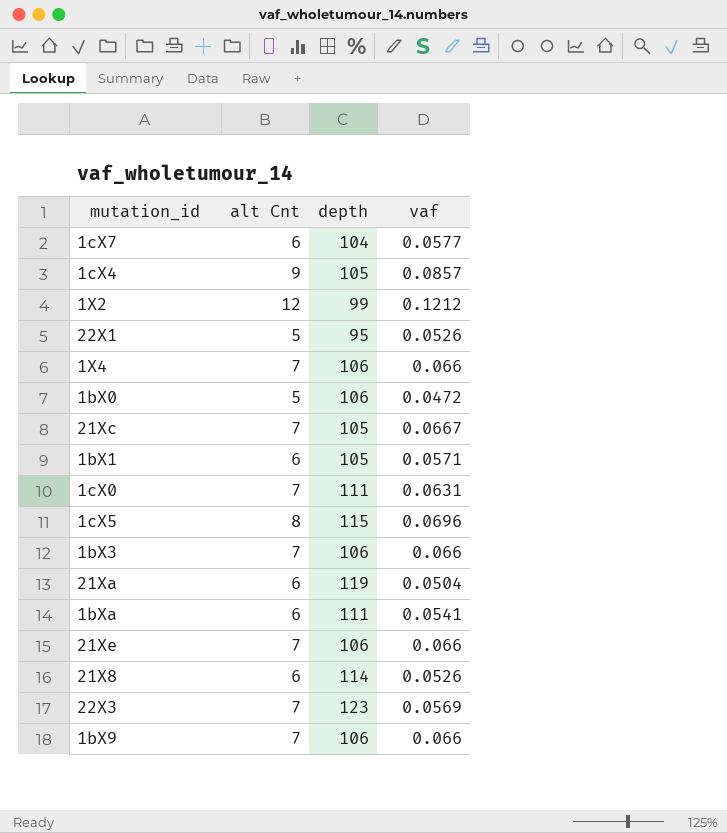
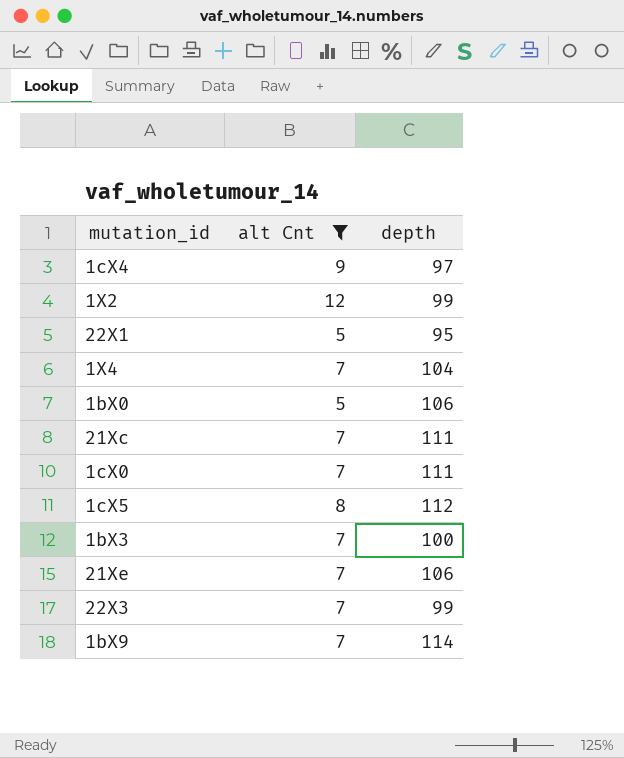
filter: none -> alt Cnt != 6
column vaf | formula: [alt Cnt] / [depth] -> none
1cX4 | depth: 105 -> 97
1X4 | depth: 106 -> 104
21Xc | depth: 105 -> 111
1cX5 | depth: 115 -> 112
1bX3 | depth: 106 -> 100
22X3 | depth: 123 -> 99
1bX9 | depth: 106 -> 114

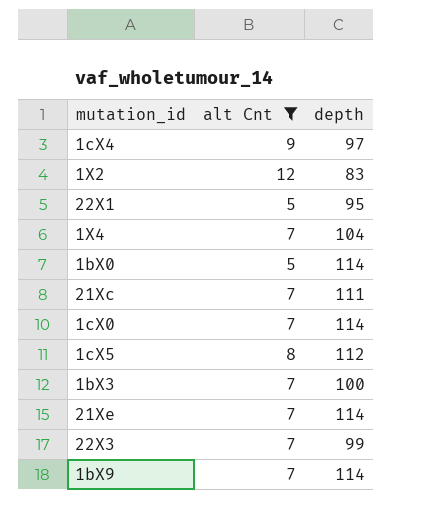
1X2 | depth: 99 -> 83
1bX0 | depth: 106 -> 114
1cX0 | depth: 111 -> 114
21Xe | depth: 106 -> 114

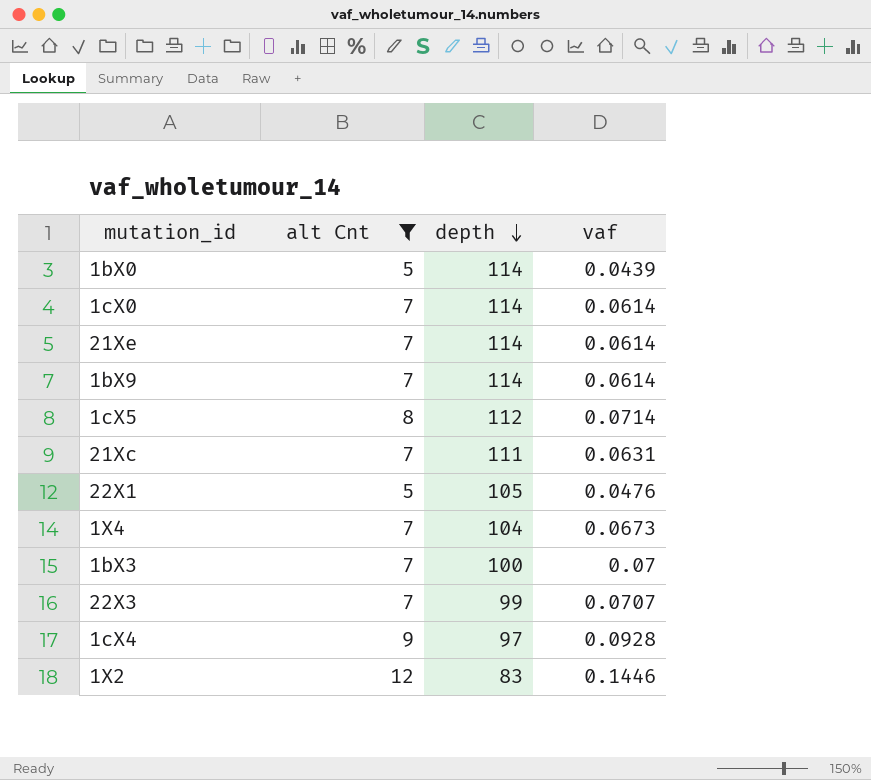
row order: none -> depth descending
column vaf | formula: none -> [alt Cnt] / [depth]
22X1 | depth: 95 -> 105

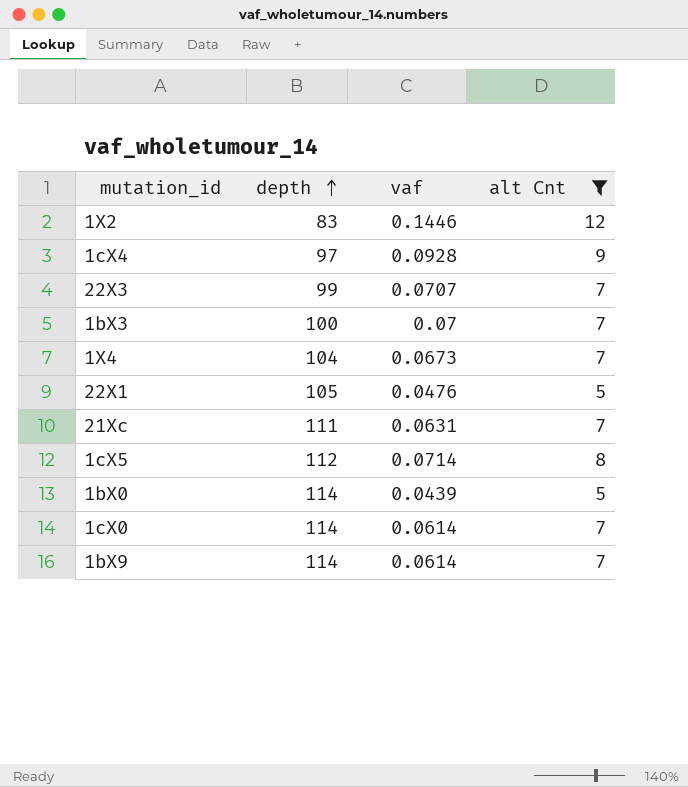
row order: depth descending -> depth ascending
column alt Cnt | position: 2 -> 4
row 21Xe: 7 | 114 | 0.0614 -> none

